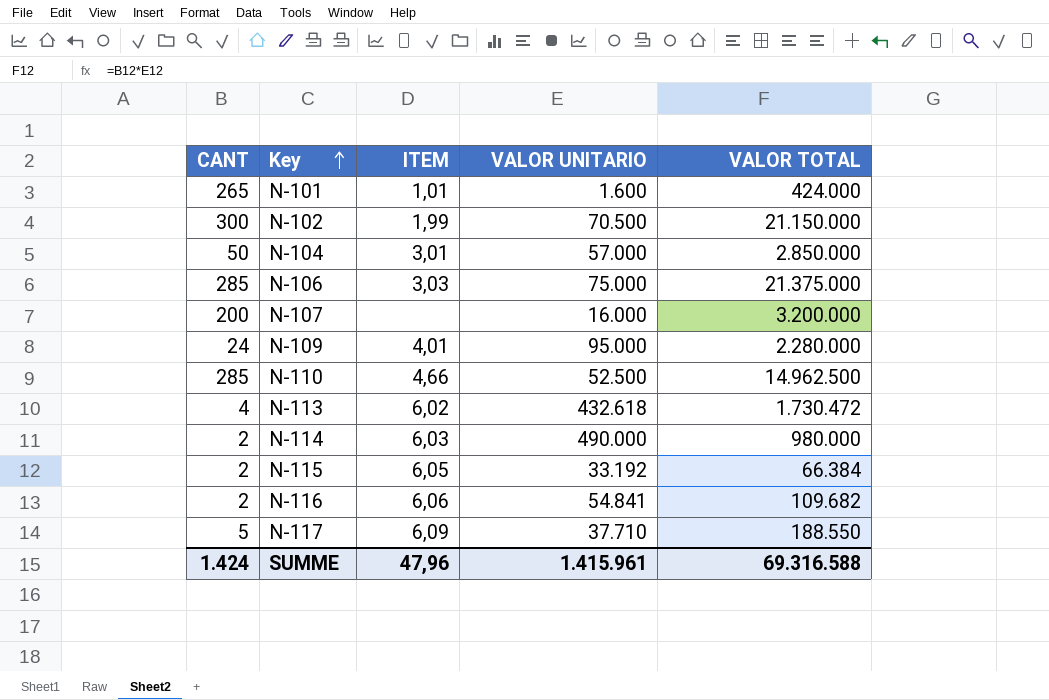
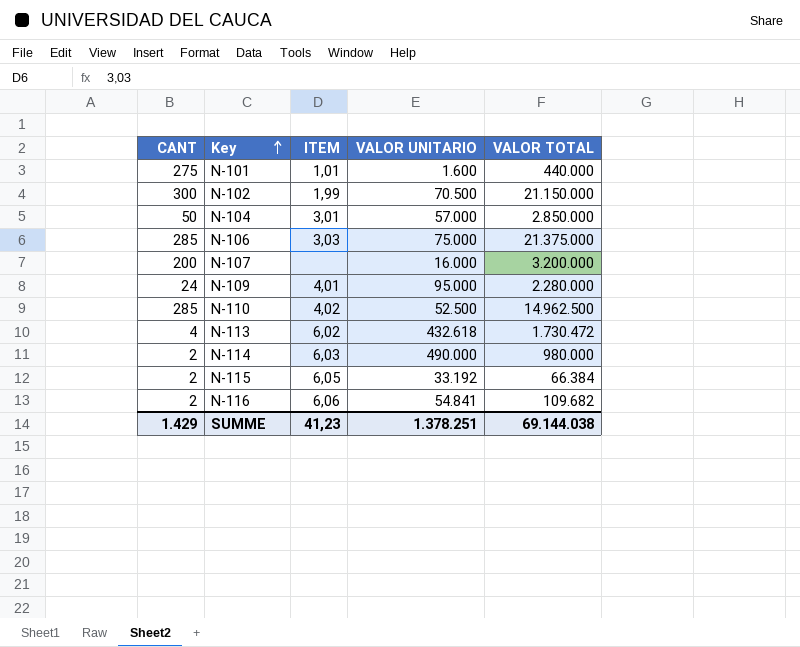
row N-117: 5 | 6,09 | 37.710 | 188.550 -> none
N-101 | CANT: 265 -> 275
N-101 | VALOR TOTAL: 424.000 -> 440.000
N-110 | ITEM: 4,66 -> 4,02
SUMME | CANT: 1.424 -> 1.429
SUMME | ITEM: 47,96 -> 41,23
SUMME | VALOR UNITARIO: 1.415.961 -> 1.378.251
SUMME | VALOR TOTAL: 69.316.588 -> 69.144.038

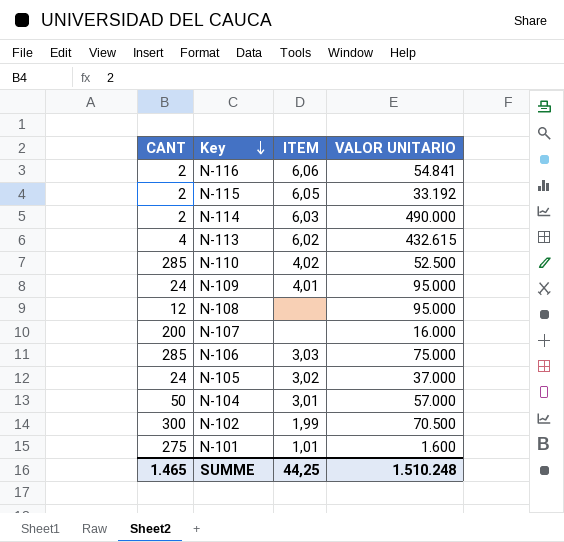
row order: Key ascending -> Key descending
column VALOR TOTAL | formula: [CANT] * [VALOR UNITARIO] -> none
N-113 | VALOR UNITARIO: 432.618 -> 432.615
row N-108: none -> 12 | none | 95.000
row N-105: none -> 24 | 3,02 | 37.000
SUMME | CANT: 1.429 -> 1.465
SUMME | ITEM: 41,23 -> 44,25
SUMME | VALOR UNITARIO: 1.378.251 -> 1.510.248

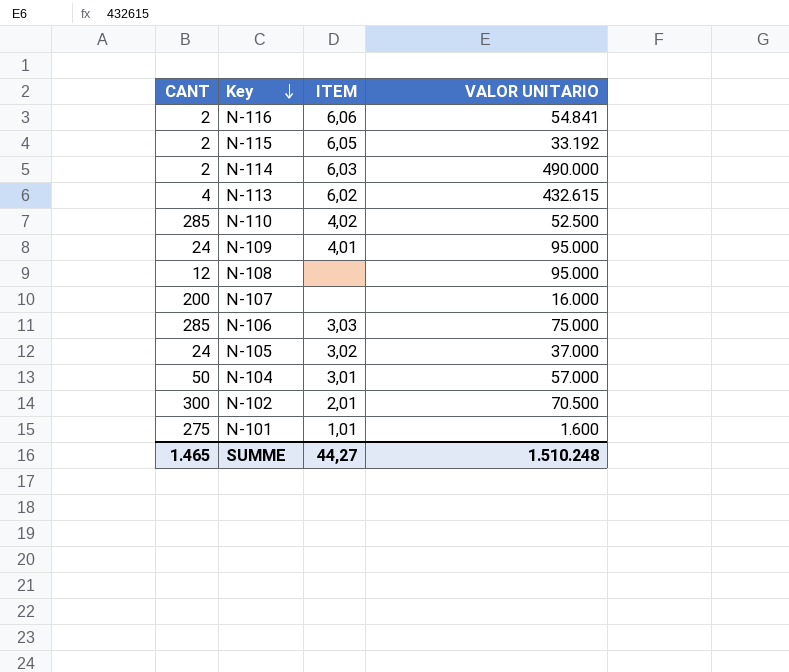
N-102 | ITEM: 1,99 -> 2,01
SUMME | ITEM: 44,25 -> 44,27

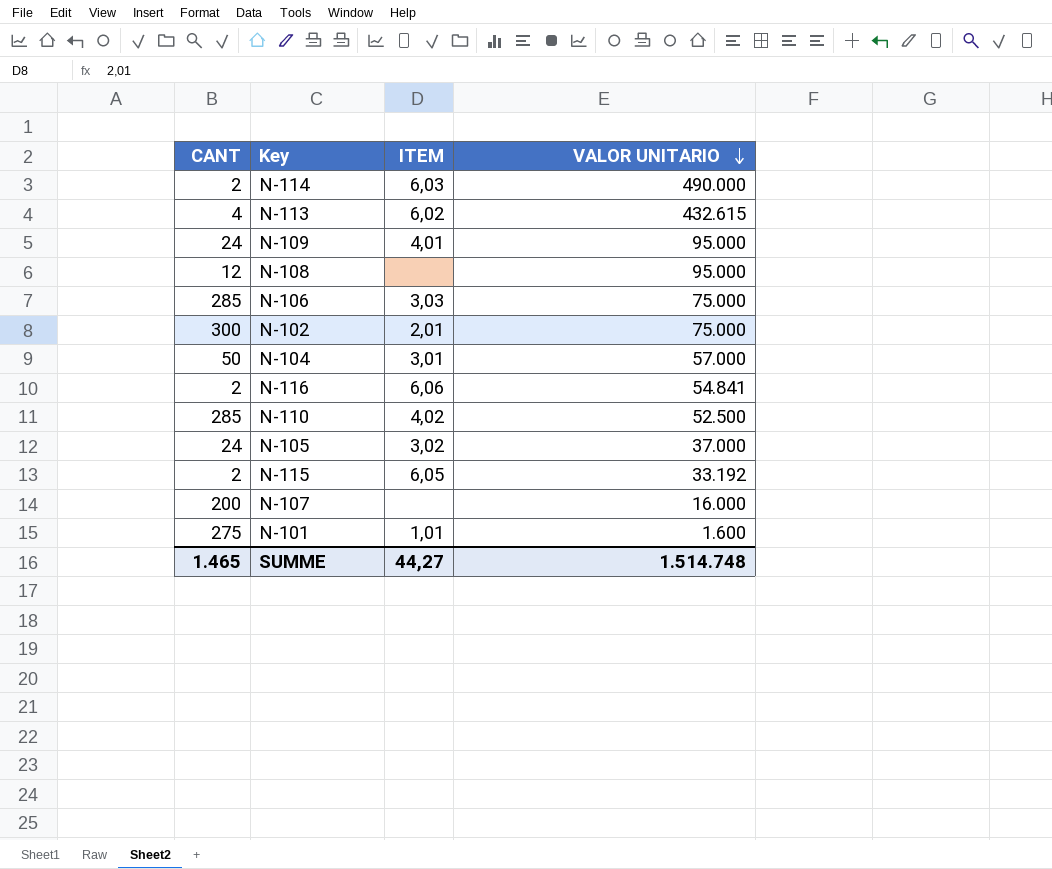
row order: Key descending -> VALOR UNITARIO descending
N-102 | VALOR UNITARIO: 70.500 -> 75.000
SUMME | VALOR UNITARIO: 1.510.248 -> 1.514.748

